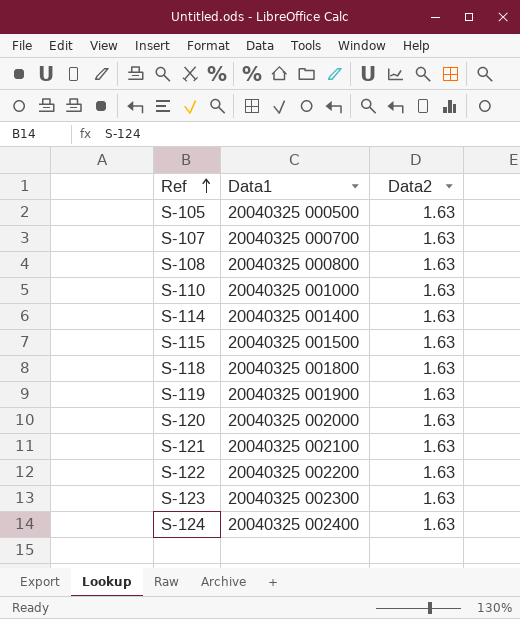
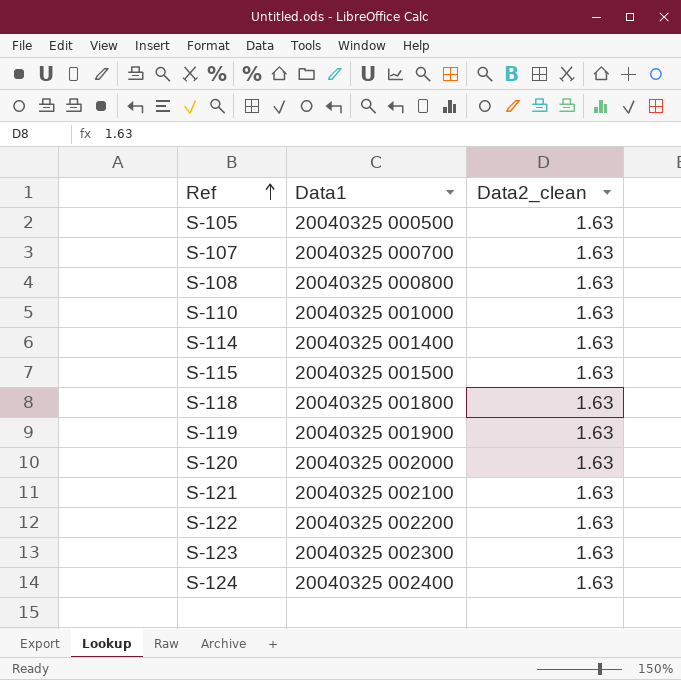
column name: Data2 -> Data2_clean

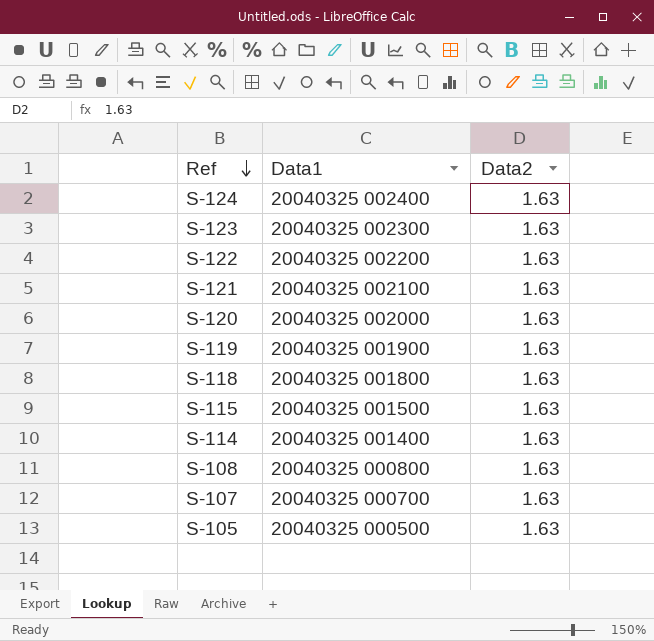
row order: Ref ascending -> Ref descending
column name: Data2_clean -> Data2
row S-110: 20040325 001000 | 1.63 -> none

